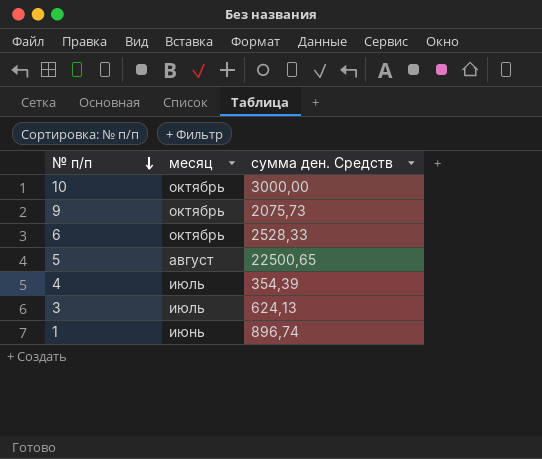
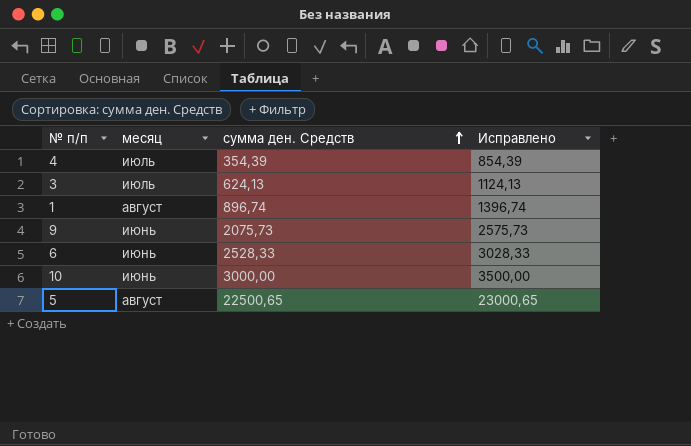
row order: № п/п descending -> сумма ден. Средств ascending
column Исправлено | formula: none -> [сумма ден. Средств] + 500
1 | месяц: июнь -> август
9 | месяц: октябрь -> июнь
6 | месяц: октябрь -> июнь
10 | месяц: октябрь -> июнь

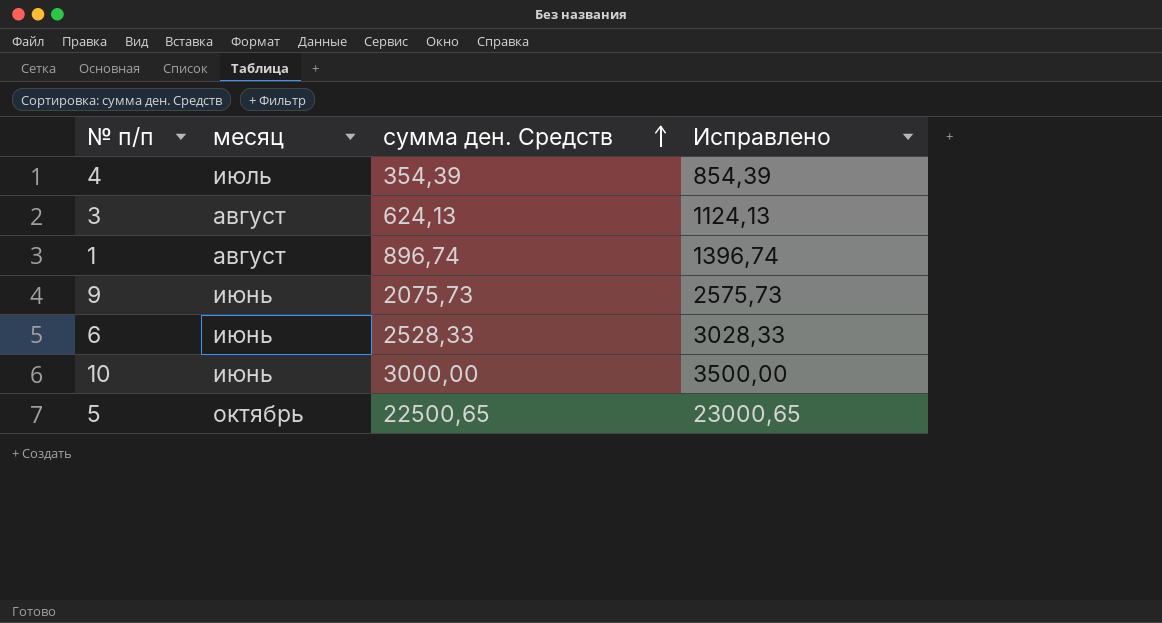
3 | месяц: июль -> август
5 | месяц: август -> октябрь

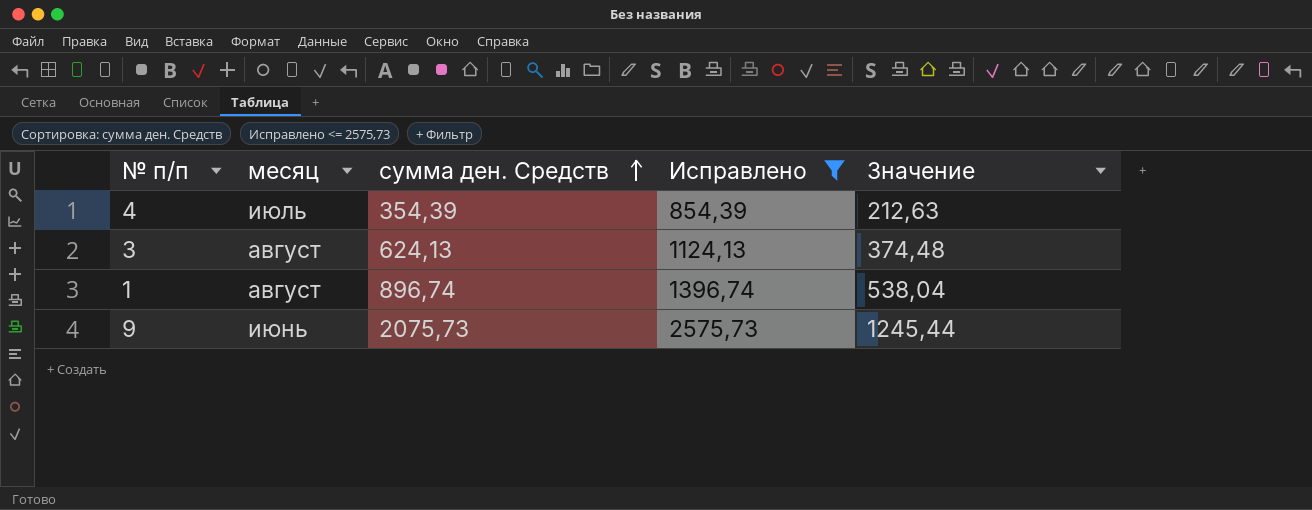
filter: none -> Исправлено <= 2575,73
column Значение | formula: none -> [сумма ден. Средств] * 0,6

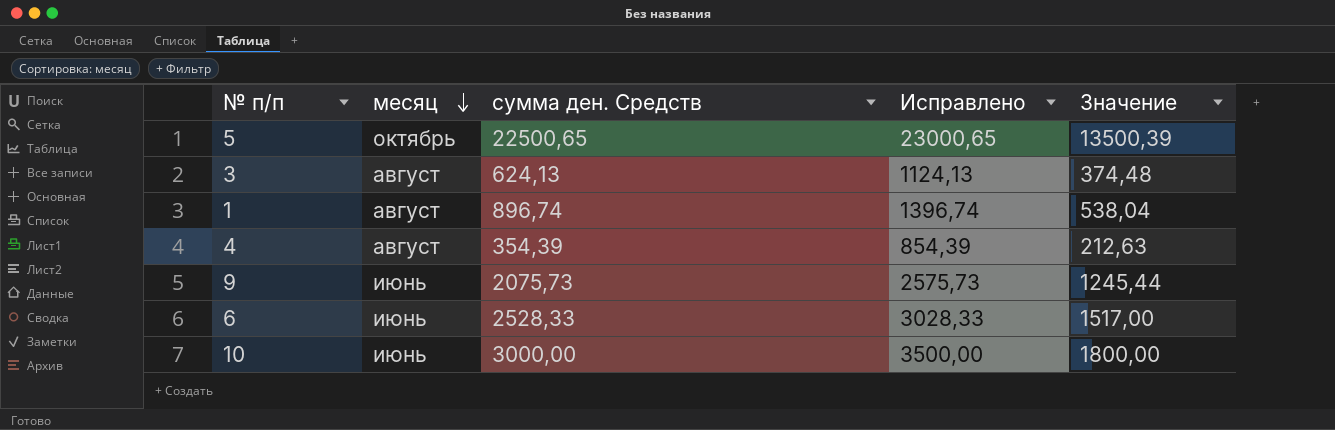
filter: Исправлено <= 2575,73 -> none
row order: сумма ден. Средств ascending -> месяц descending
4 | месяц: июль -> август

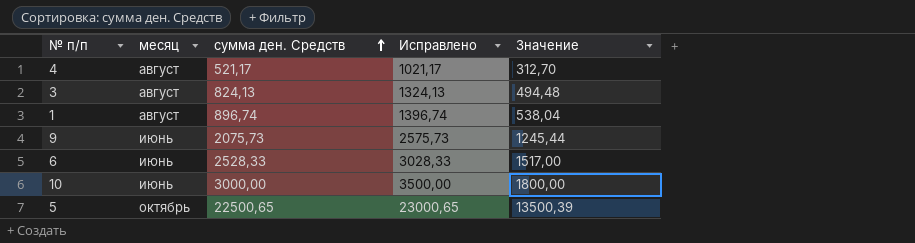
row order: месяц descending -> сумма ден. Средств ascending
4 | сумма ден. Средств: 354,39 -> 521,17
4 | Исправлено: 854,39 -> 1021,17
4 | Значение: 212,63 -> 312,70
3 | сумма ден. Средств: 624,13 -> 824,13
3 | Исправлено: 1124,13 -> 1324,13
3 | Значение: 374,48 -> 494,48

